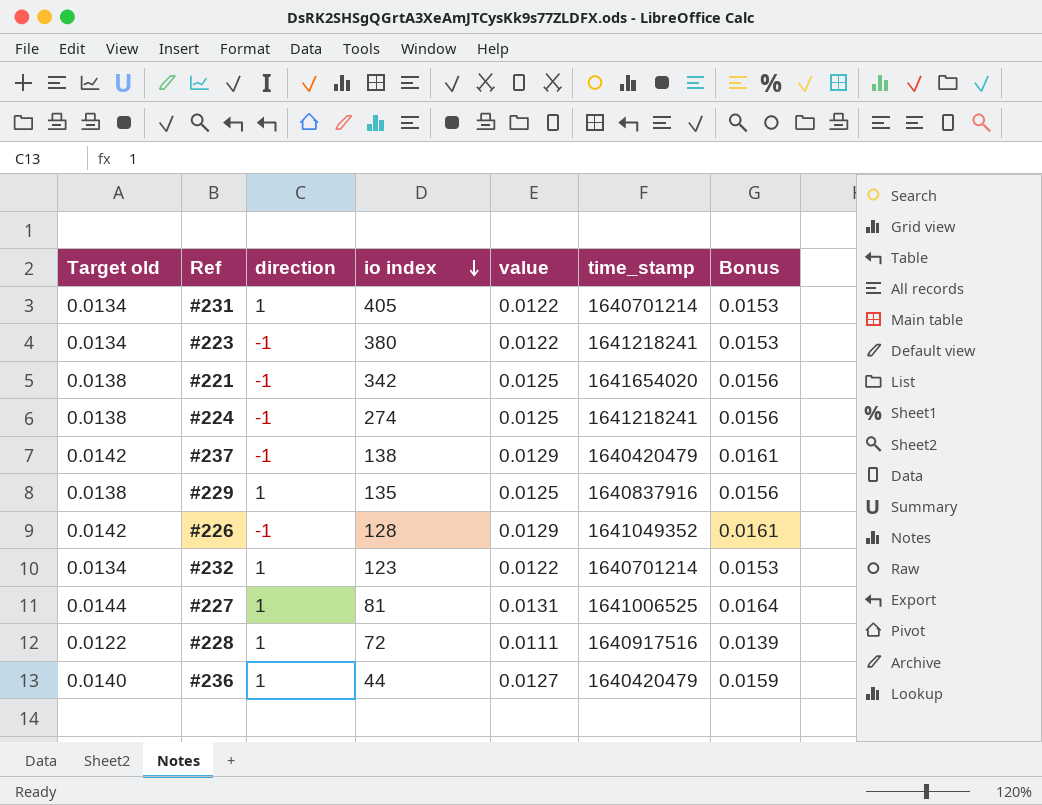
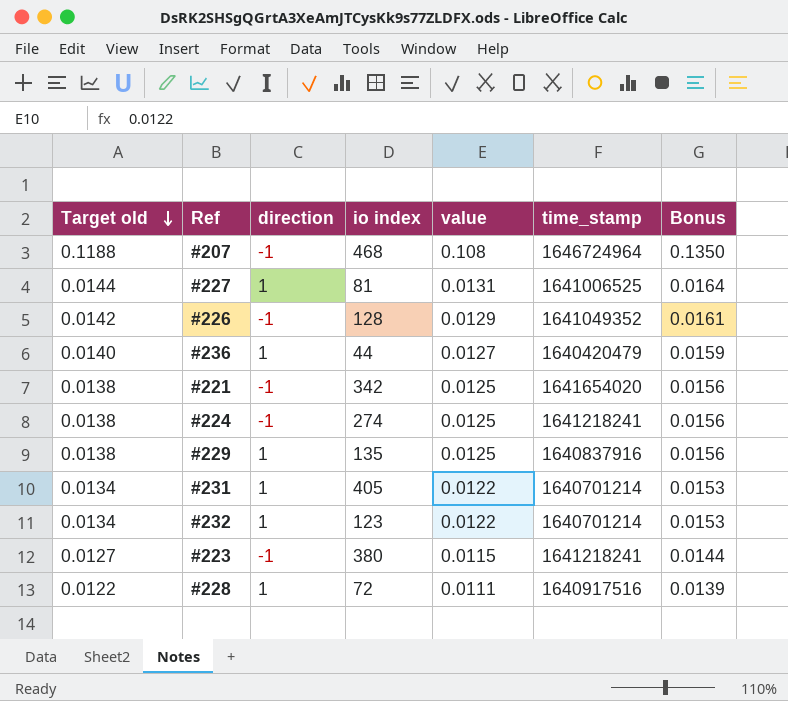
row order: io index descending -> Target old descending
row #237: 0.0142 | -1 | 138 | 0.0129 | 1640420479 | 0.0161 -> none
row #207: none -> 0.1188 | -1 | 468 | 0.108 | 1646724964 | 0.1350
#223 | Target old: 0.0134 -> 0.0127
#223 | value: 0.0122 -> 0.0115
#223 | Bonus: 0.0153 -> 0.0144

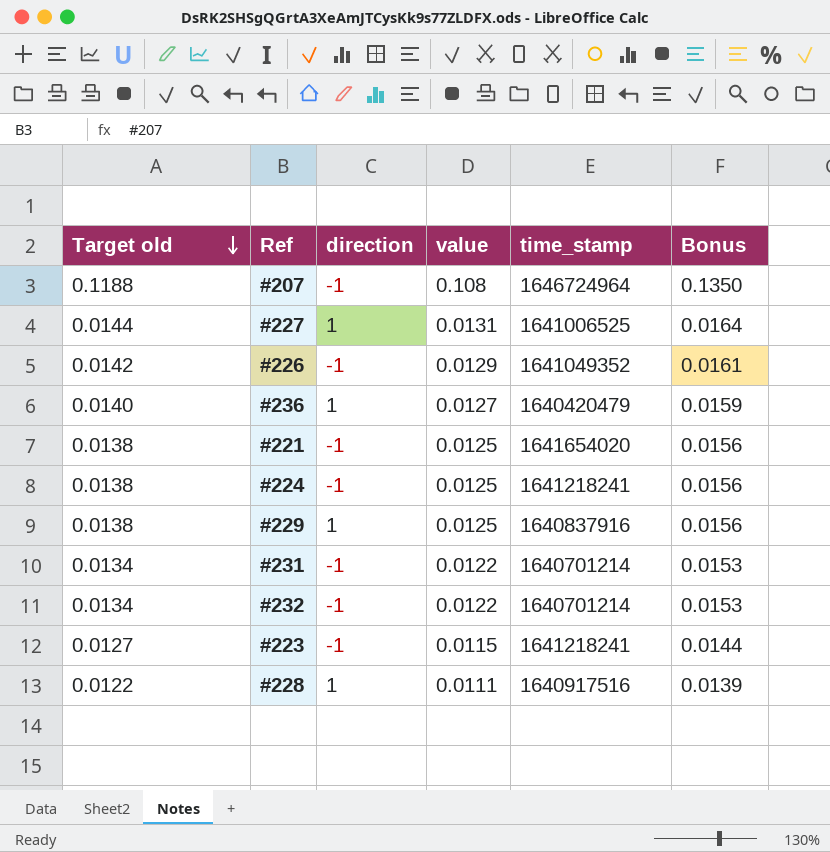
column io index | position: 4 -> none
#231 | direction: 1 -> -1
#232 | direction: 1 -> -1

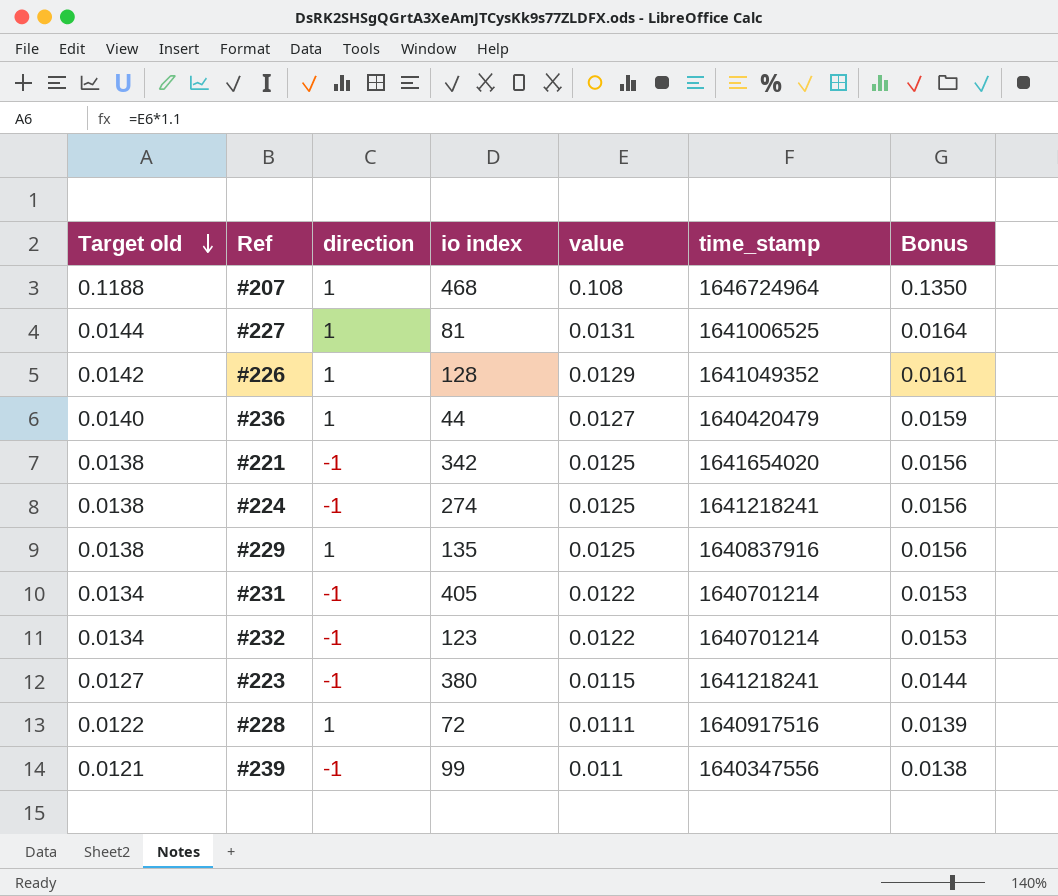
column io index | position: none -> 4
#207 | direction: -1 -> 1
#226 | direction: -1 -> 1
row #239: none -> 0.0121 | -1 | 99 | 0.011 | 1640347556 | 0.0138

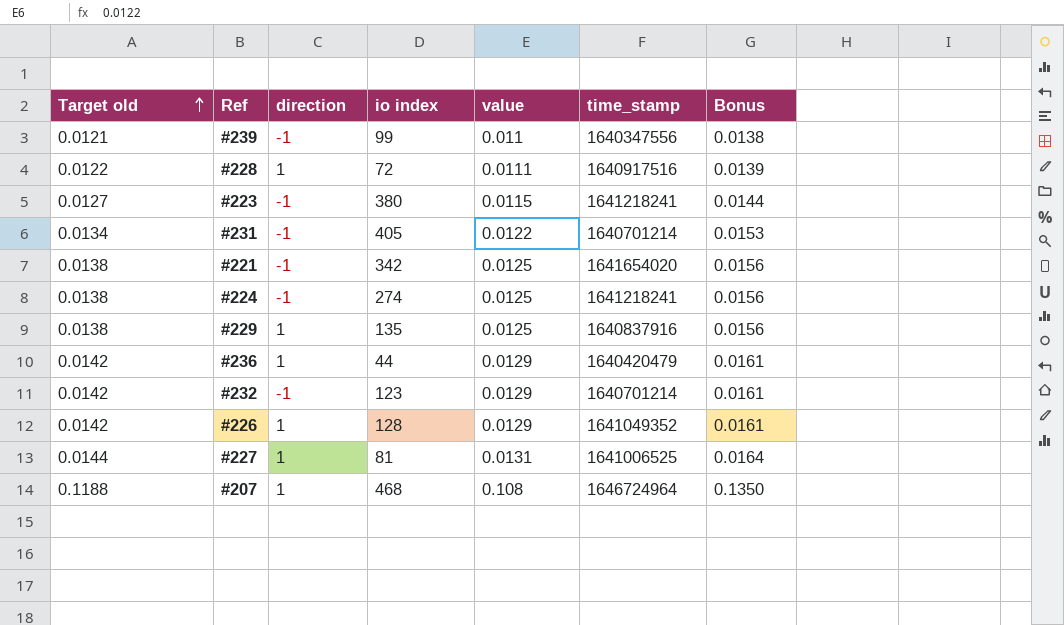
row order: Target old descending -> Target old ascending
#236 | Target old: 0.0140 -> 0.0142
#236 | value: 0.0127 -> 0.0129
#236 | Bonus: 0.0159 -> 0.0161
#232 | Target old: 0.0134 -> 0.0142
#232 | value: 0.0122 -> 0.0129
#232 | Bonus: 0.0153 -> 0.0161

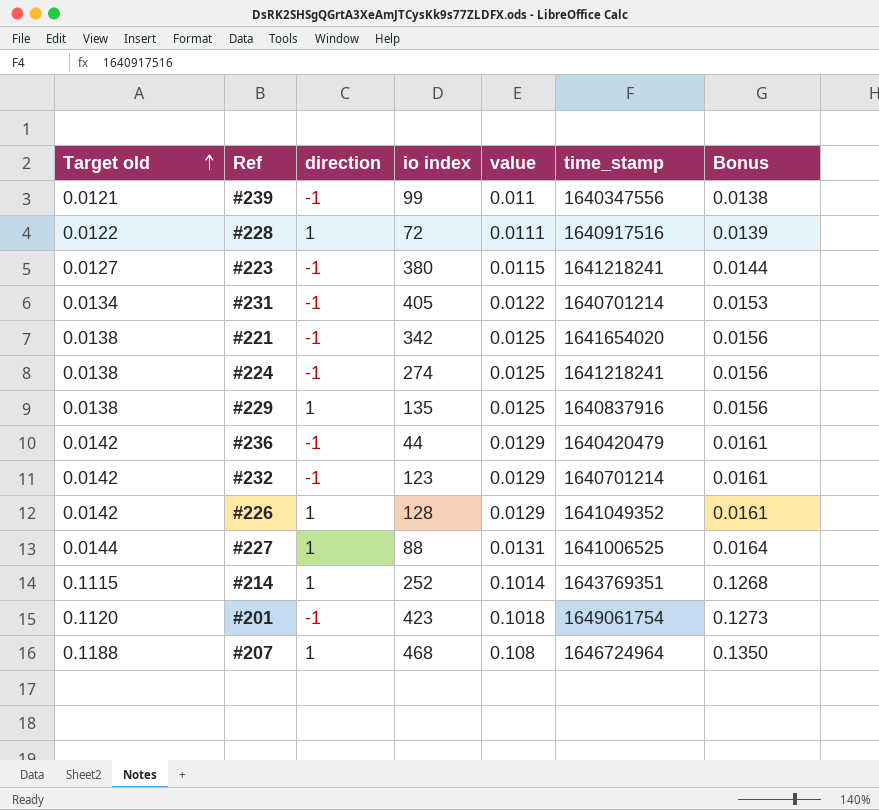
#236 | direction: 1 -> -1
#227 | io index: 81 -> 88
row #214: none -> 0.1115 | 1 | 252 | 0.1014 | 1643769351 | 0.1268
row #201: none -> 0.1120 | -1 | 423 | 0.1018 | 1649061754 | 0.1273

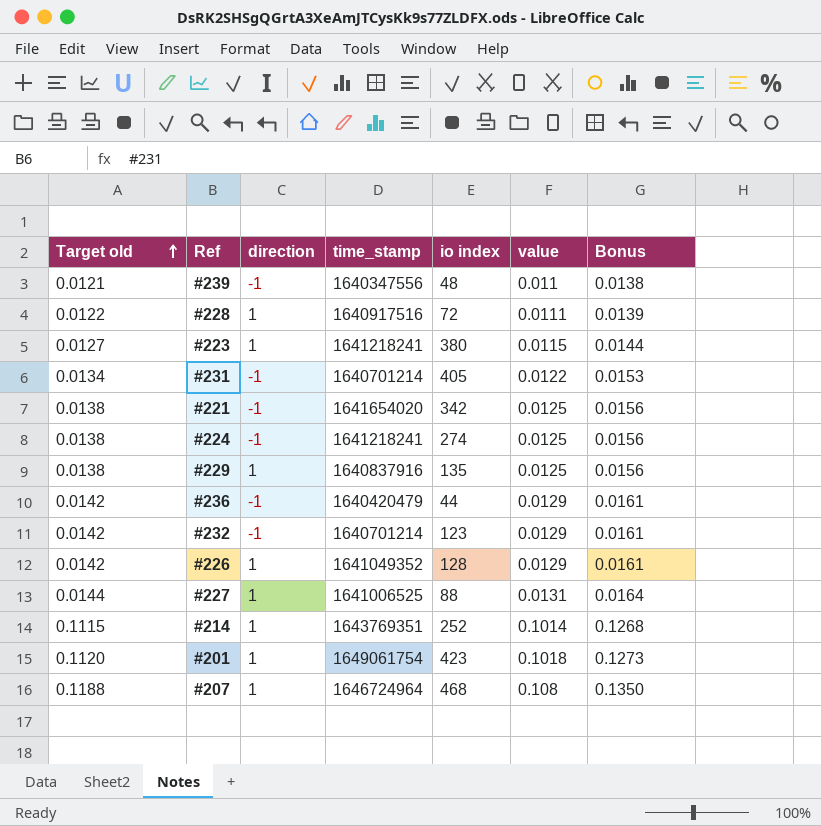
column time_stamp | position: 6 -> 4
#239 | io index: 99 -> 48
#223 | direction: -1 -> 1
#201 | direction: -1 -> 1

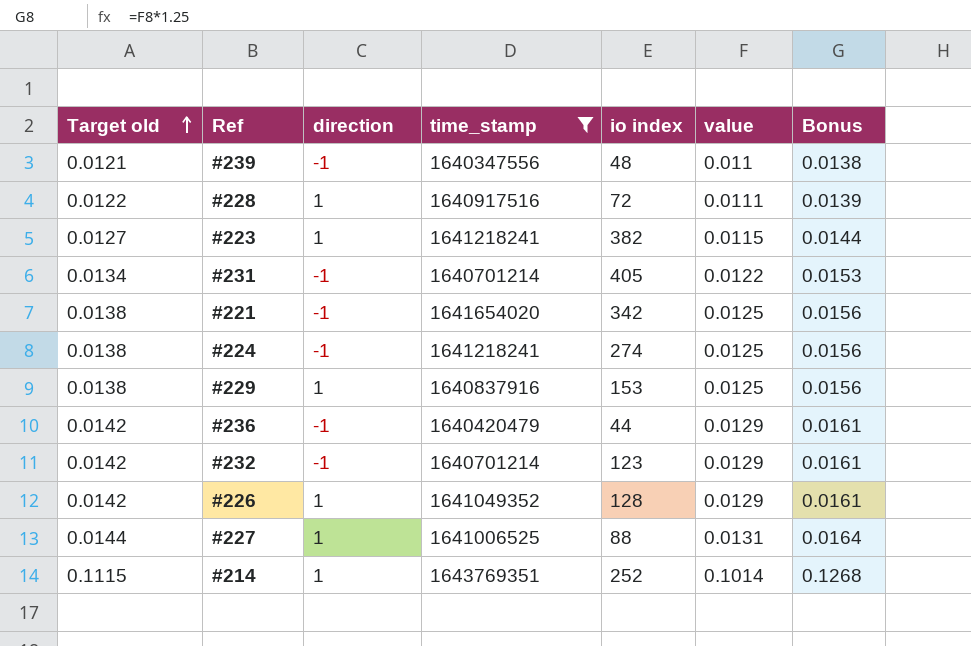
filter: none -> time_stamp <= 1643769351
#223 | io index: 380 -> 382
#229 | io index: 135 -> 153

